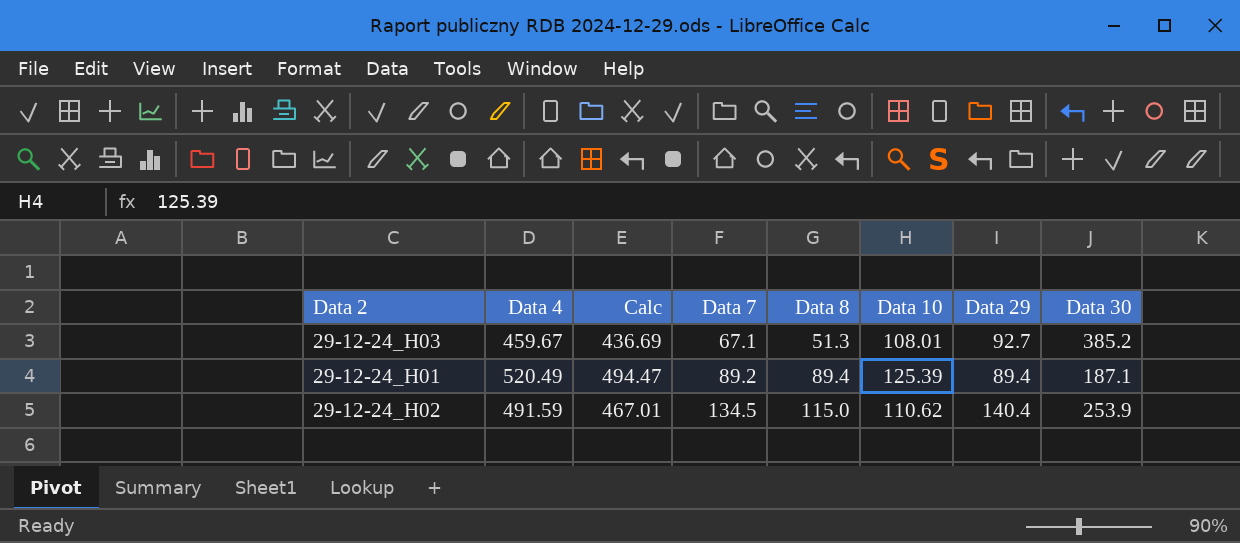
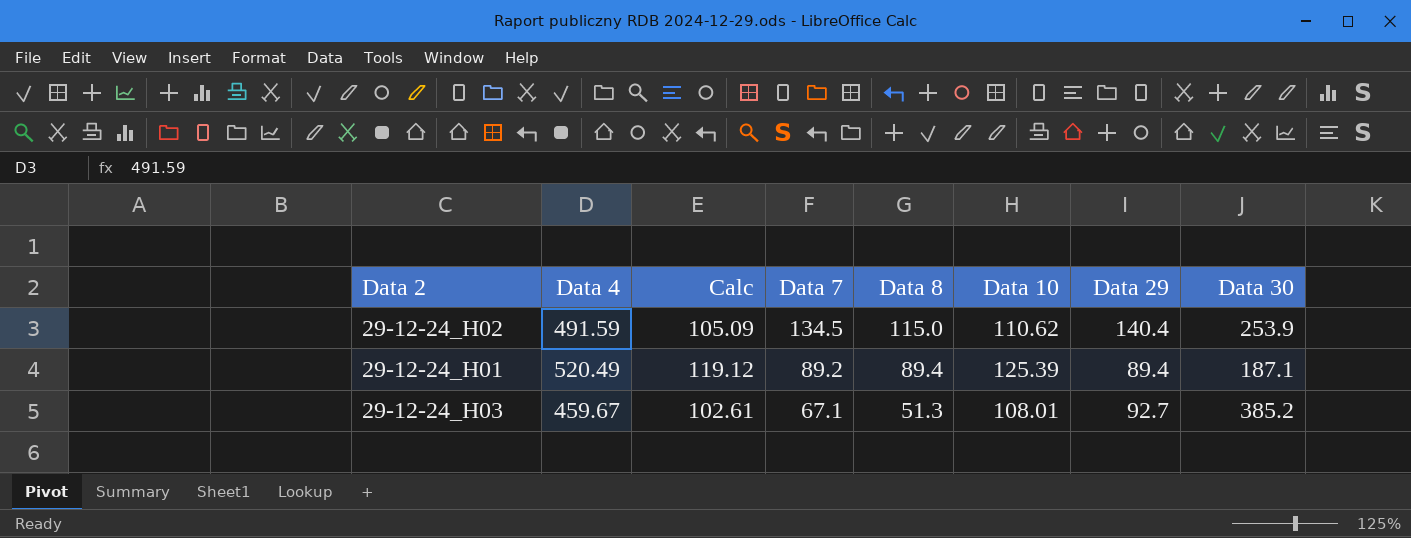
row order: Data 7 ascending -> Data 7 descending
column Calc | formula: [Data 4] * 0.95 -> [Data 10] * 0.95

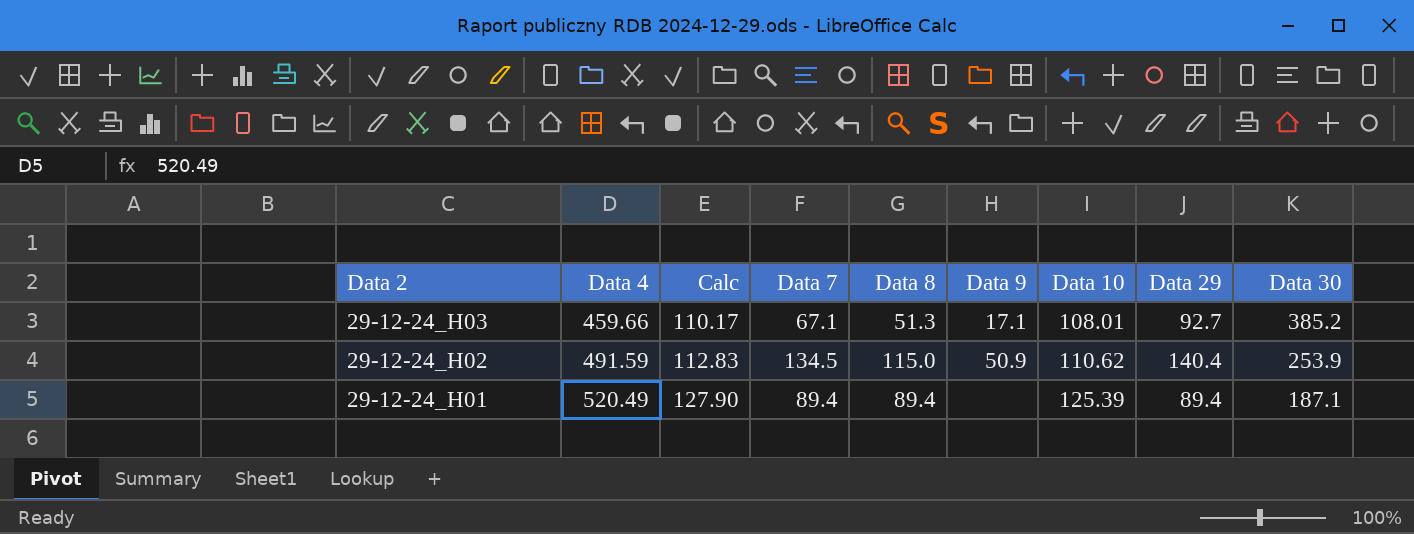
row order: Data 7 descending -> Data 2 descending
column Calc | formula: [Data 10] * 0.95 -> [Data 10] * 1.02
column Data 9 | position: none -> 6
29-12-24_H03 | Data 4: 459.67 -> 459.66
29-12-24_H01 | Data 7: 89.2 -> 89.4

